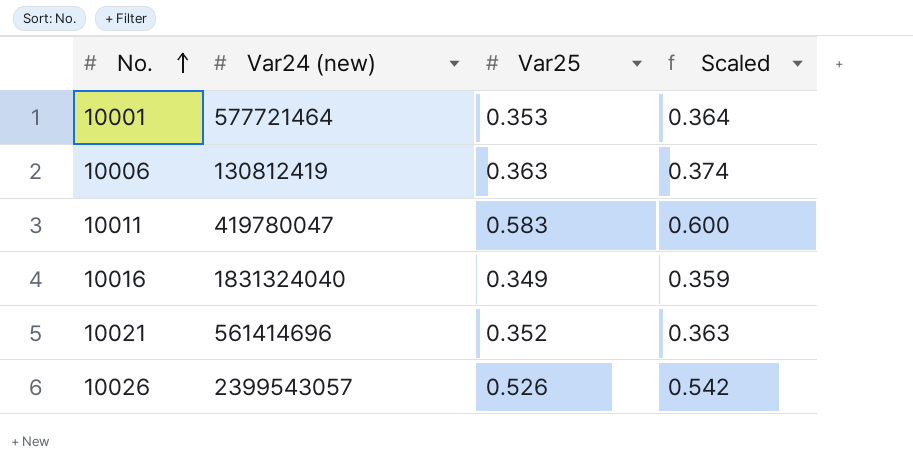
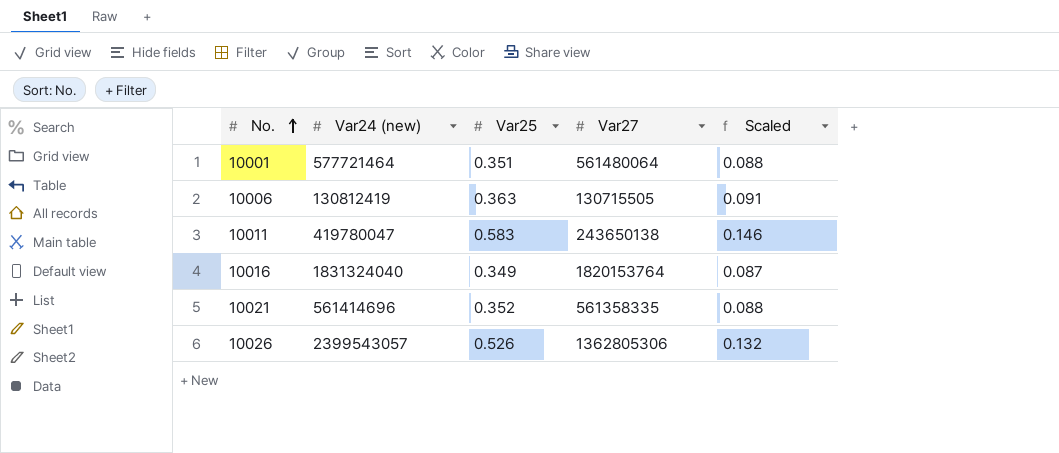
column Var27 | position: none -> 4
column Scaled | formula: [Var25] * 1.03 -> [Var25] * 0.25
10001 | Var25: 0.353 -> 0.351

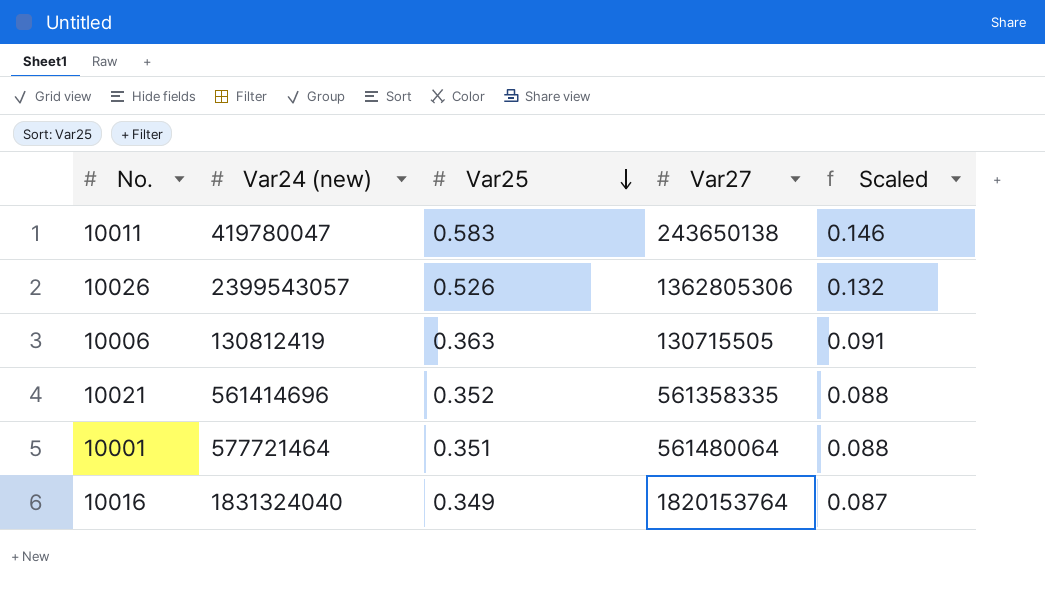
row order: No. ascending -> Var25 descending

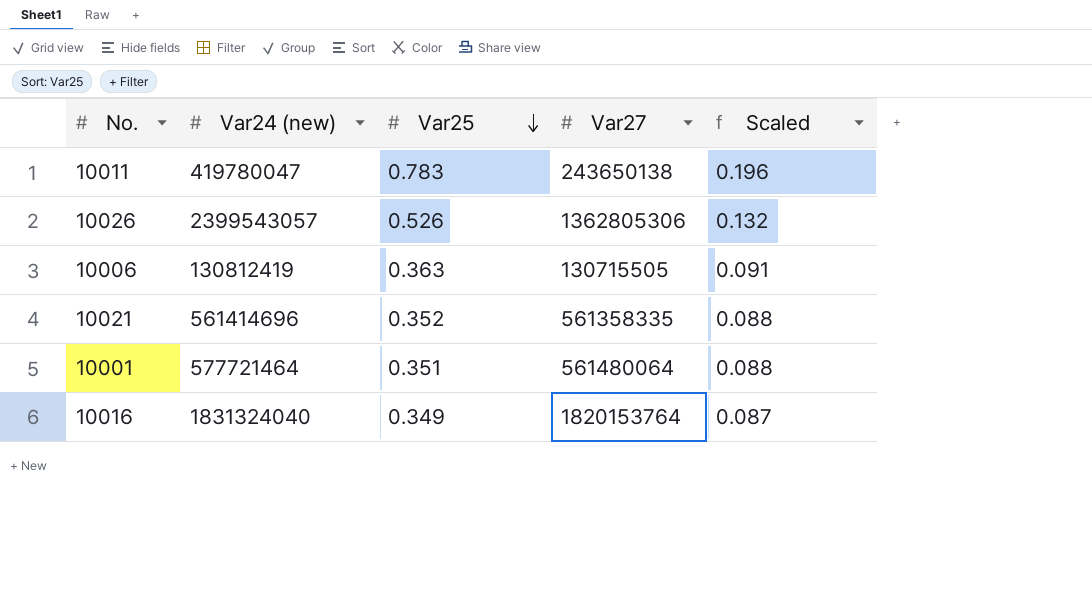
10011 | Var25: 0.583 -> 0.783
10011 | Scaled: 0.146 -> 0.196

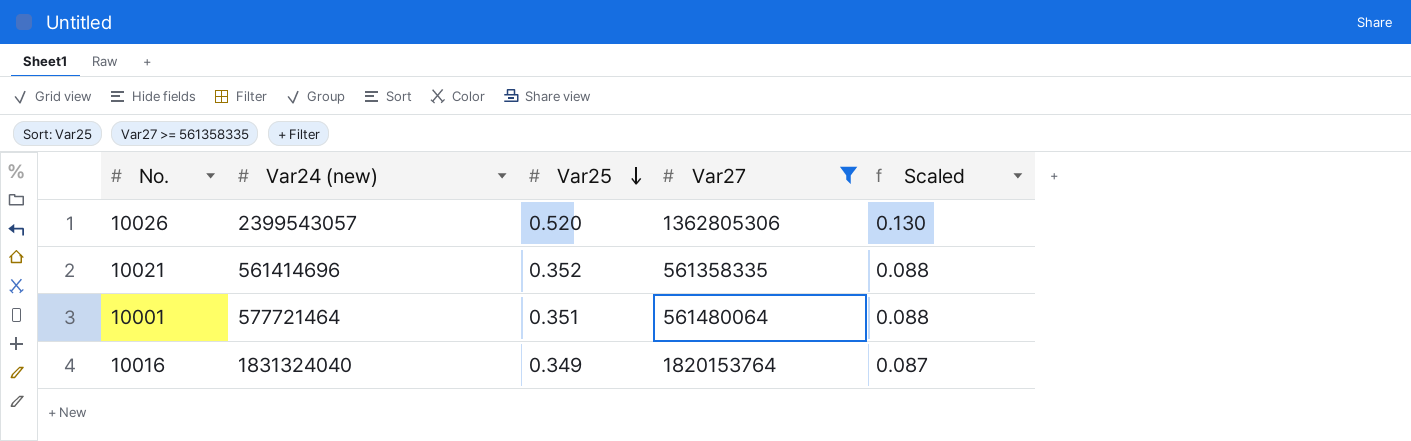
filter: none -> Var27 >= 561358335
10026 | Var25: 0.526 -> 0.520
10026 | Scaled: 0.132 -> 0.130

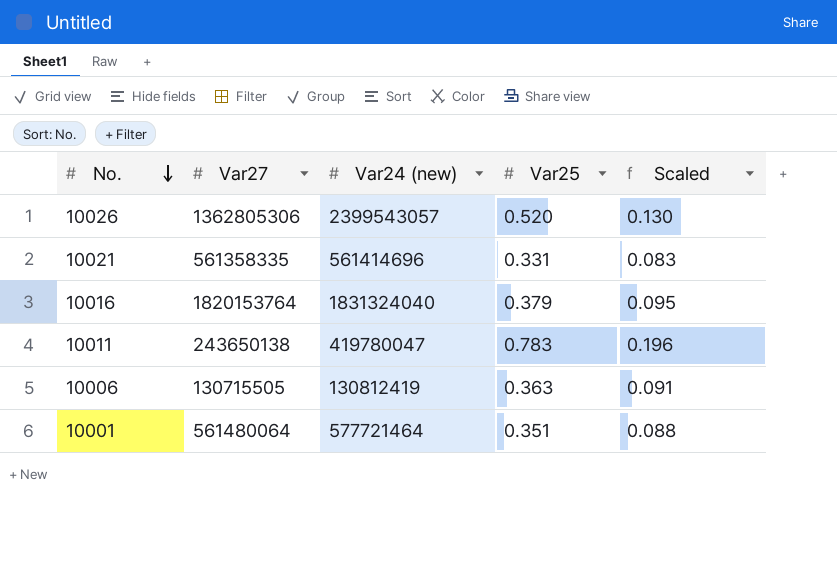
filter: Var27 >= 561358335 -> none
row order: Var25 descending -> No. descending
column Var27 | position: 4 -> 2
10021 | Var25: 0.352 -> 0.331
10021 | Scaled: 0.088 -> 0.083
10016 | Var25: 0.349 -> 0.379
10016 | Scaled: 0.087 -> 0.095

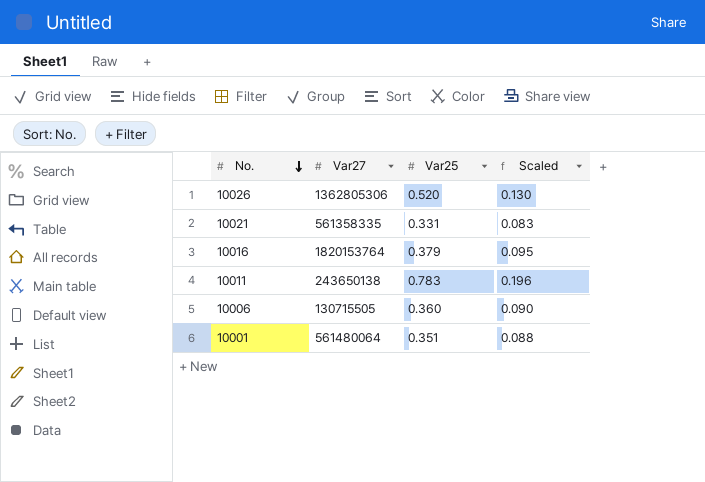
column Var24 (new) | position: 3 -> none
10006 | Var25: 0.363 -> 0.360
10006 | Scaled: 0.091 -> 0.090

